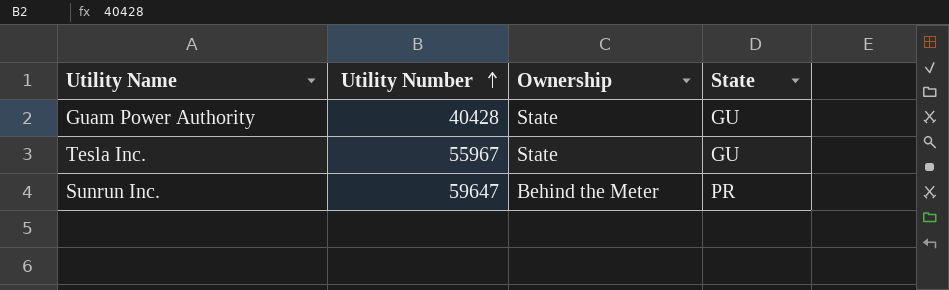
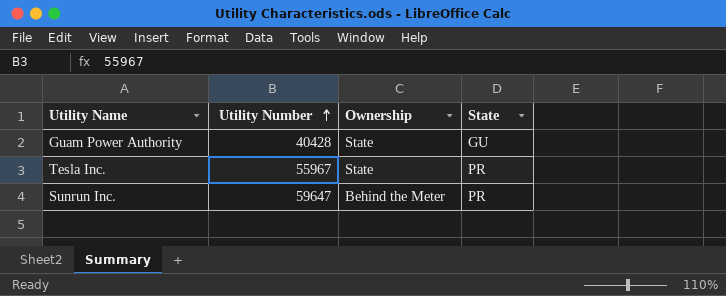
Tesla Inc. | State: GU -> PR

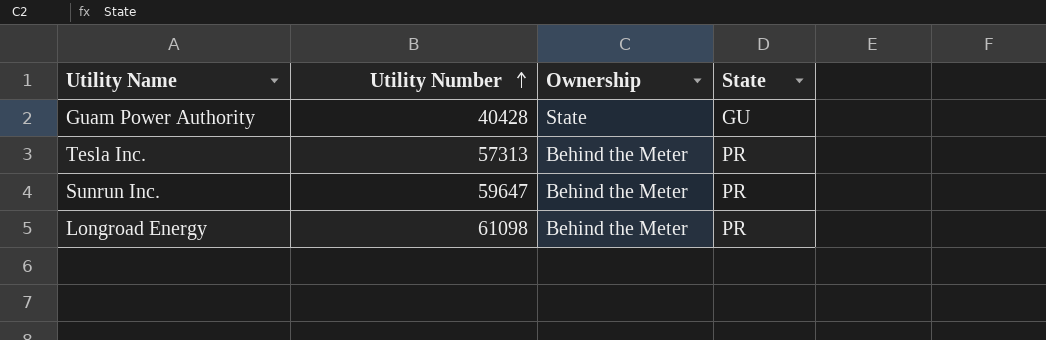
Tesla Inc. | Utility Number: 55967 -> 57313
Tesla Inc. | Ownership: State -> Behind the Meter
row Longroad Energy: none -> 61098 | Behind the Meter | PR

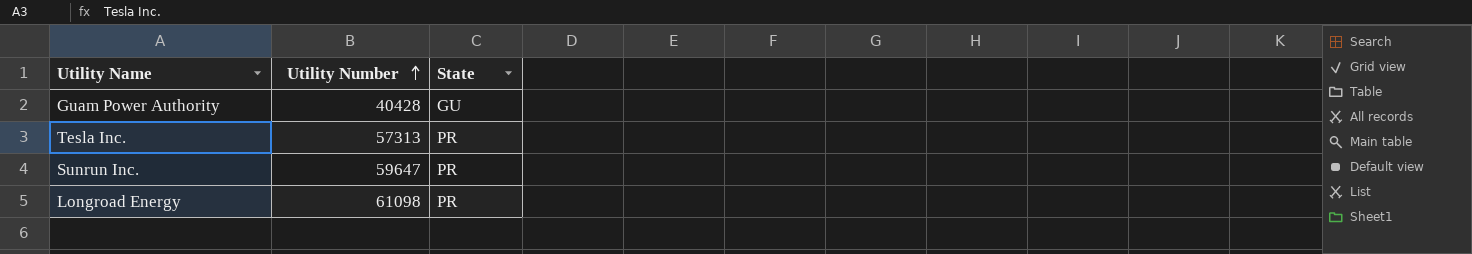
column Ownership | position: 3 -> none

